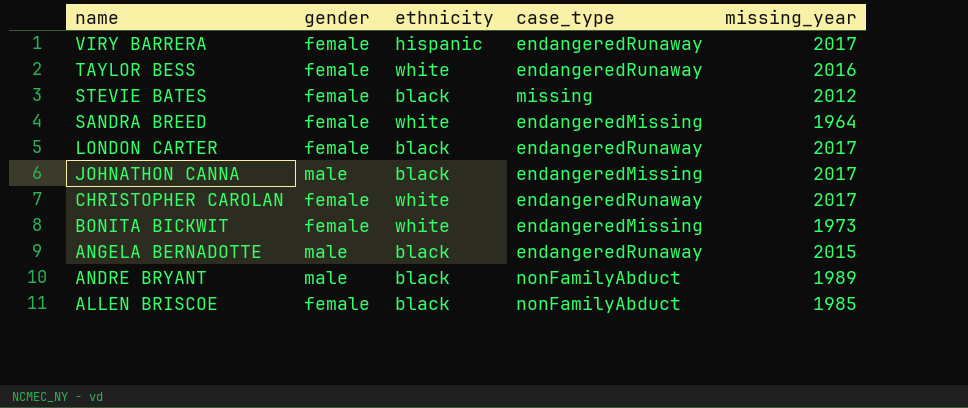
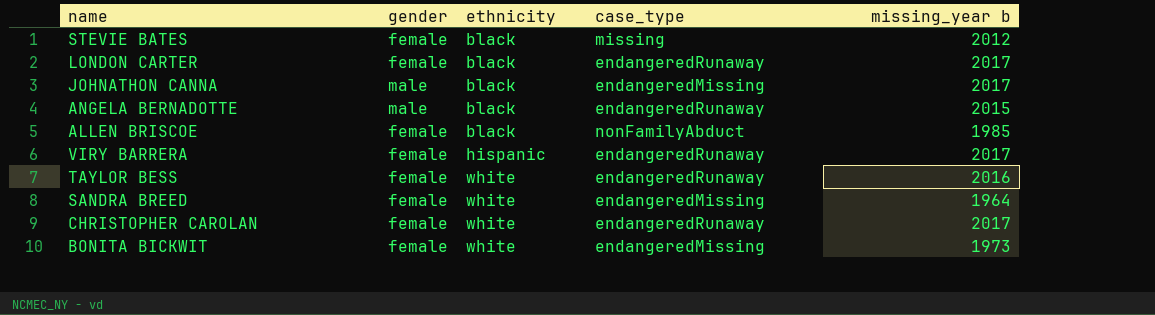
row order: name descending -> ethnicity ascending
column name: missing_year -> missing_year b
row ANDRE BRYANT: male | black | nonFamilyAbduct | 1989 -> none

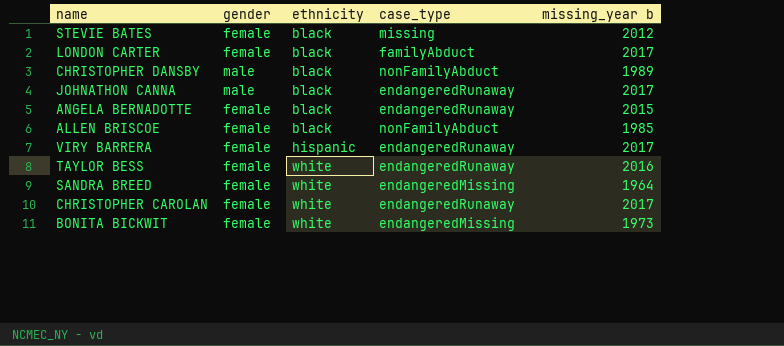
LONDON CARTER | case_type: endangeredRunaway -> familyAbduct
row CHRISTOPHER DANSBY: none -> male | black | nonFamilyAbduct | 1989
JOHNATHON CANNA | case_type: endangeredMissing -> endangeredRunaway
ANGELA BERNADOTTE | gender: male -> female

